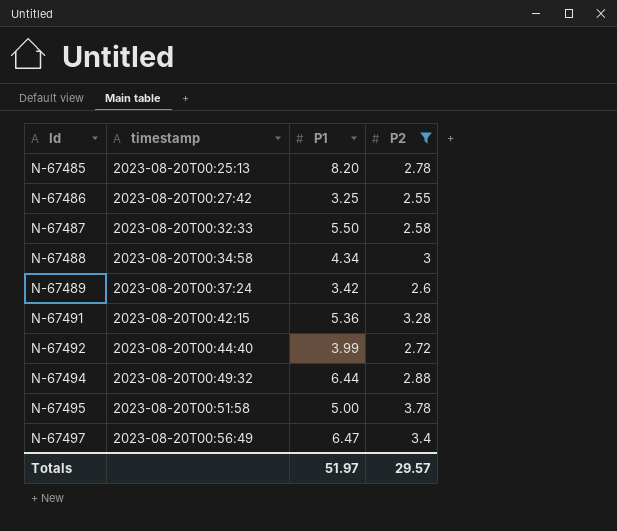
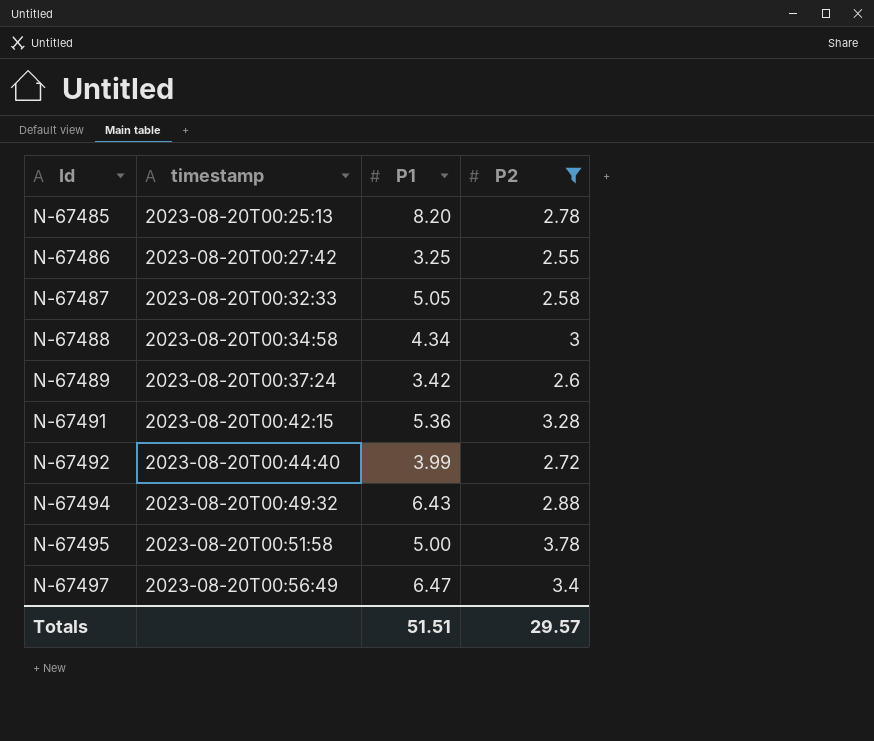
N-67487 | P1: 5.50 -> 5.05
N-67494 | P1: 6.44 -> 6.43
Totals | P1: 51.97 -> 51.51

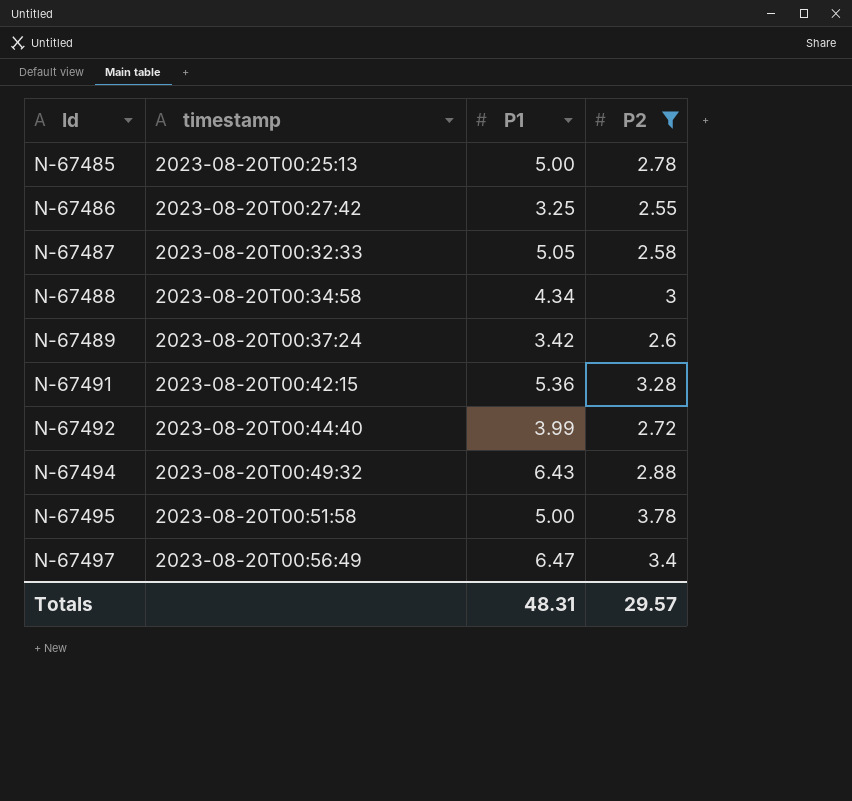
N-67485 | P1: 8.20 -> 5.00
Totals | P1: 51.51 -> 48.31

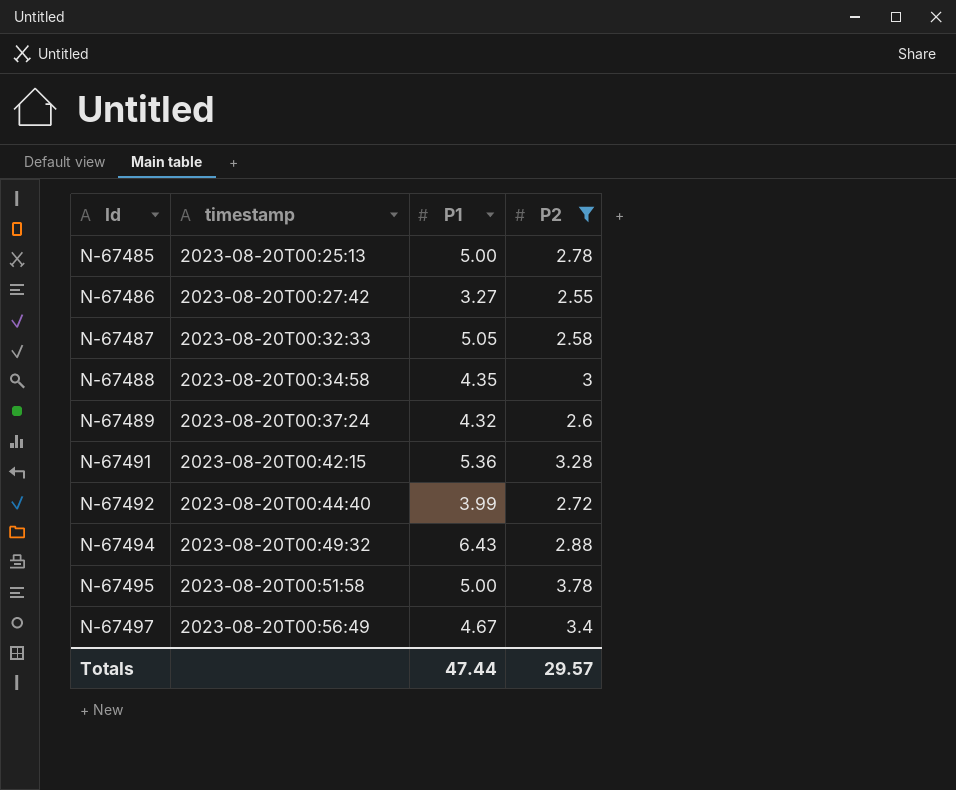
N-67486 | P1: 3.25 -> 3.27
N-67488 | P1: 4.34 -> 4.35
N-67489 | P1: 3.42 -> 4.32
N-67497 | P1: 6.47 -> 4.67
Totals | P1: 48.31 -> 47.44

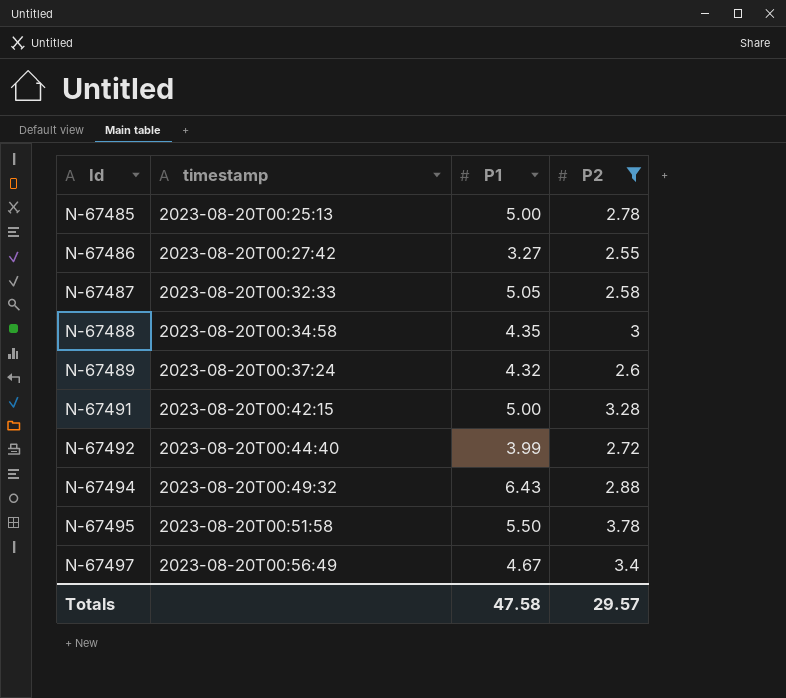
N-67491 | P1: 5.36 -> 5.00
N-67495 | P1: 5.00 -> 5.50
Totals | P1: 47.44 -> 47.58

